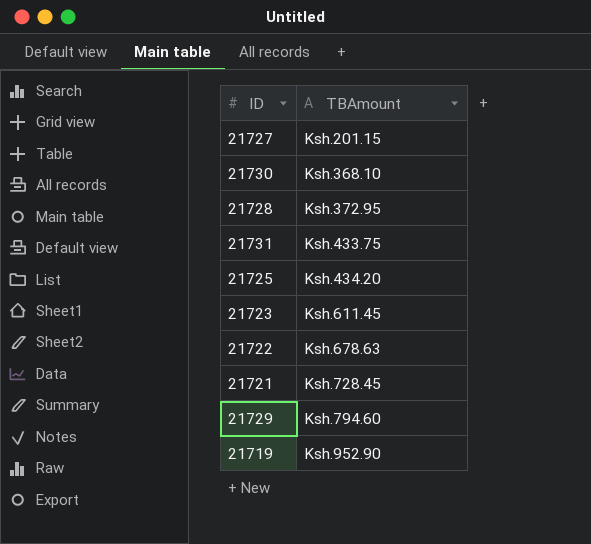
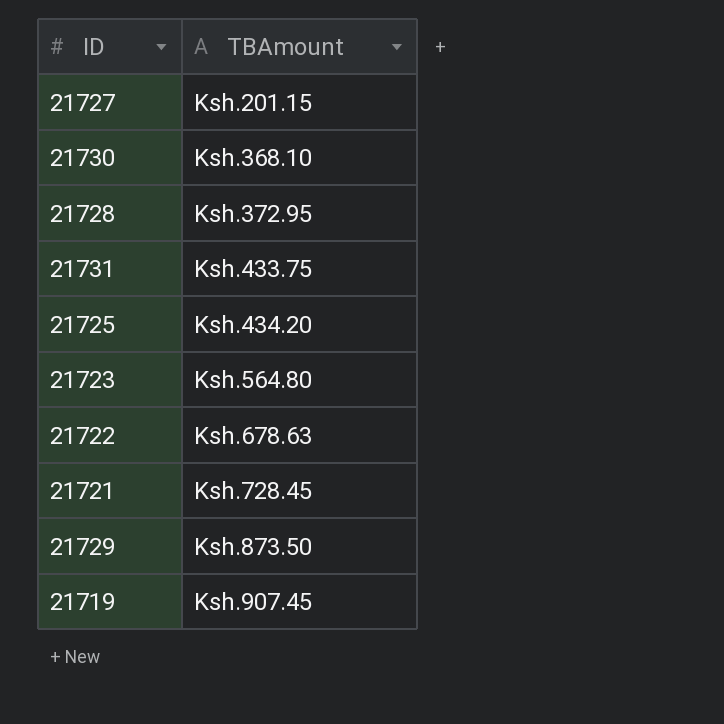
21723 | TBAmount: Ksh.611.45 -> Ksh.564.80
21729 | TBAmount: Ksh.794.60 -> Ksh.873.50
21719 | TBAmount: Ksh.952.90 -> Ksh.907.45

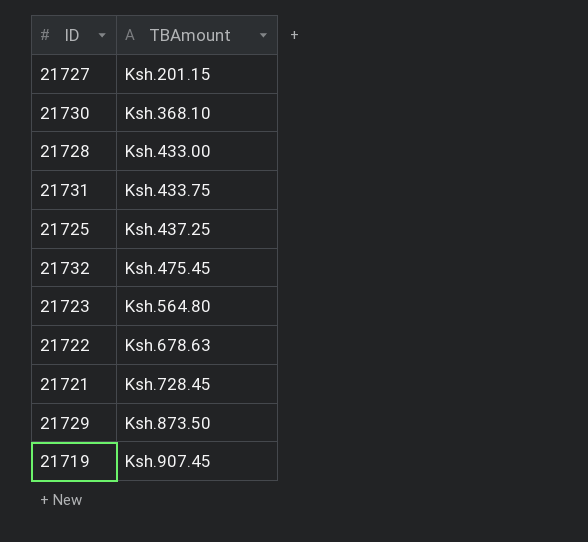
21728 | TBAmount: Ksh.372.95 -> Ksh.433.00
21725 | TBAmount: Ksh.434.20 -> Ksh.437.25
row 21732: none -> Ksh.475.45

